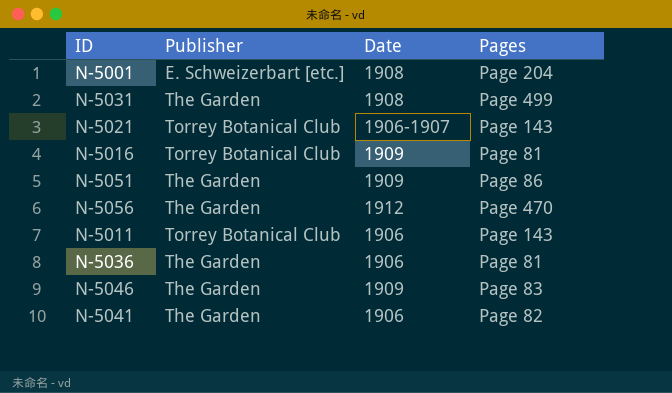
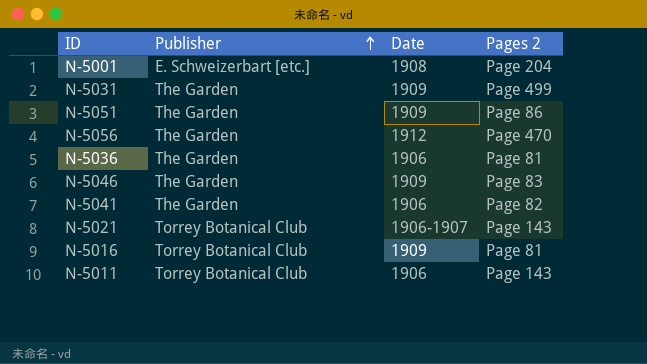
row order: none -> Publisher ascending
column name: Pages -> Pages 2
N-5031 | Date: 1908 -> 1909

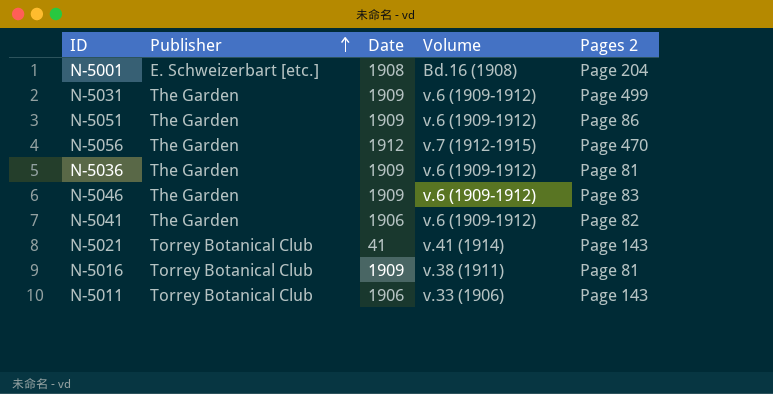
column Volume | position: none -> 4
N-5036 | Date: 1906 -> 1909
N-5021 | Date: 1906-1907 -> 41

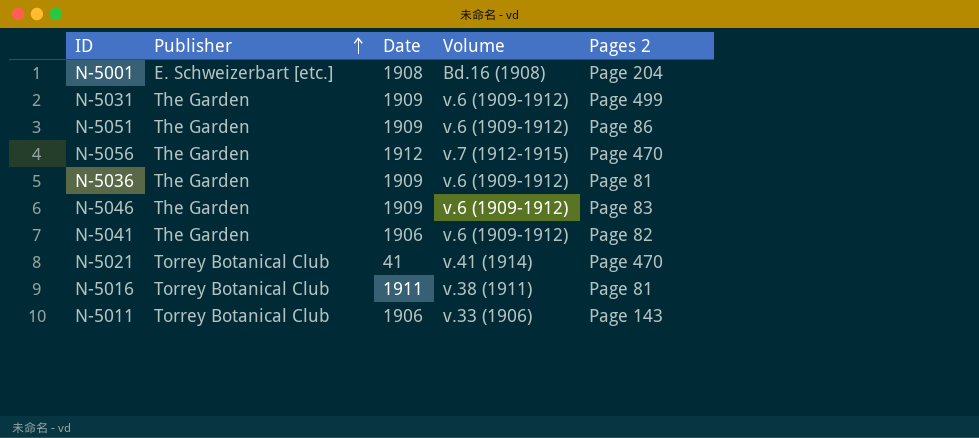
N-5021 | Pages 2: Page 143 -> Page 470
N-5016 | Date: 1909 -> 1911

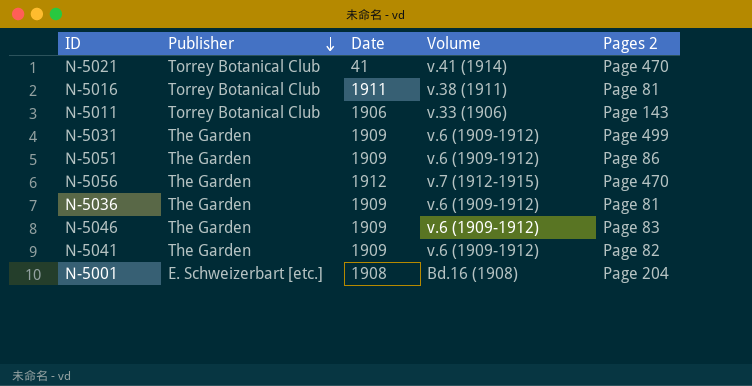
row order: Publisher ascending -> Publisher descending
N-5041 | Date: 1906 -> 1909

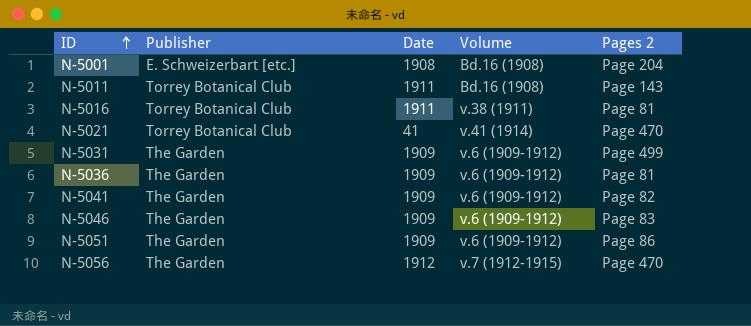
row order: Publisher descending -> ID ascending
N-5011 | Date: 1906 -> 1911
N-5011 | Volume: v.33 (1906) -> Bd.16 (1908)

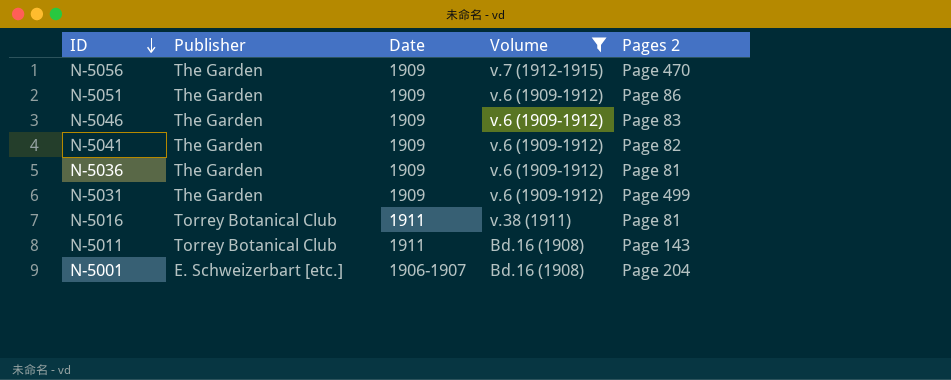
filter: none -> Volume != v.41 (1914)
row order: ID ascending -> ID descending
N-5056 | Date: 1912 -> 1909
N-5001 | Date: 1908 -> 1906-1907

